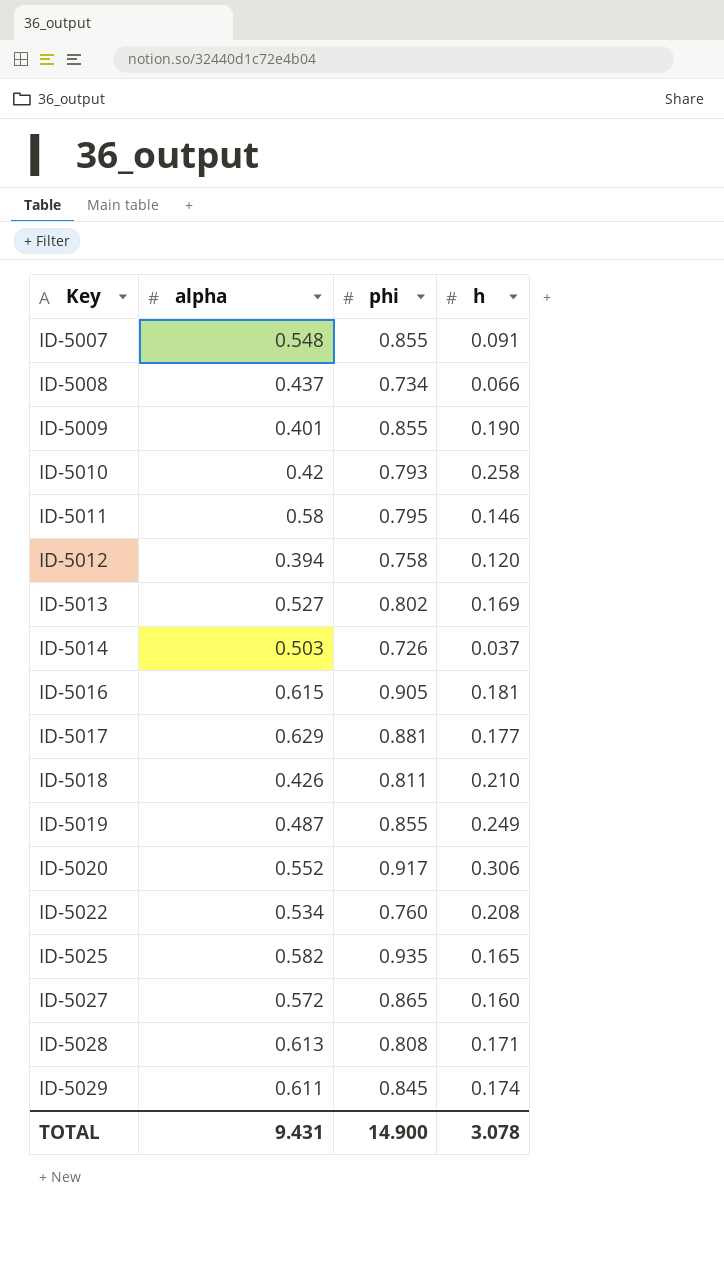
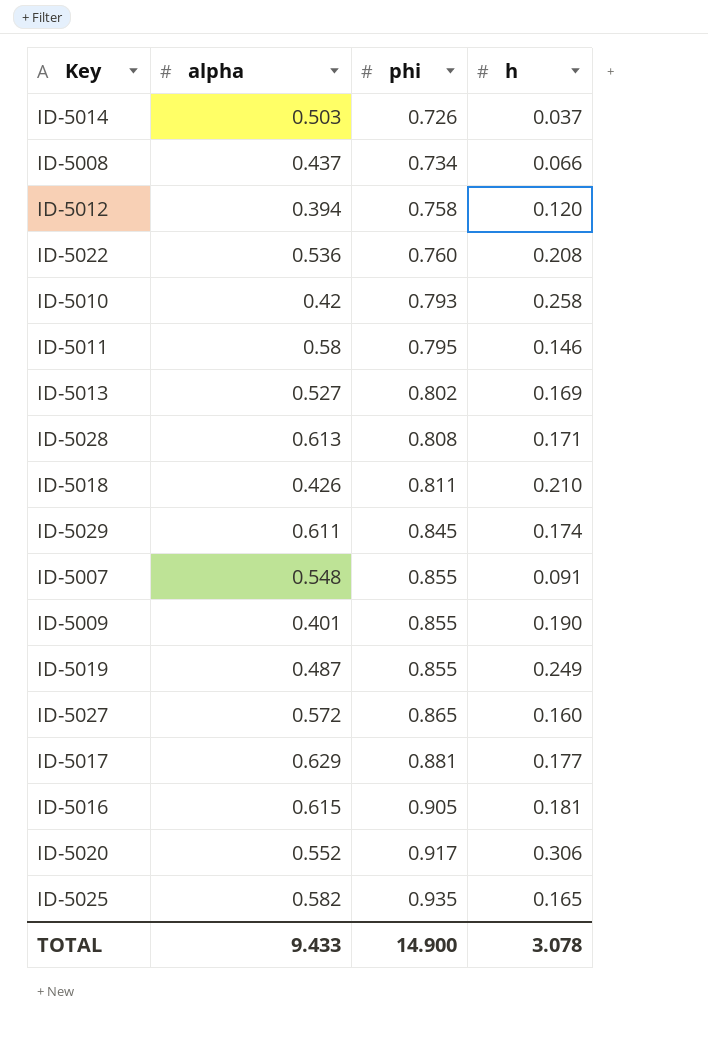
row order: Key ascending -> phi ascending
ID-5022 | alpha: 0.534 -> 0.536
TOTAL | alpha: 9.431 -> 9.433

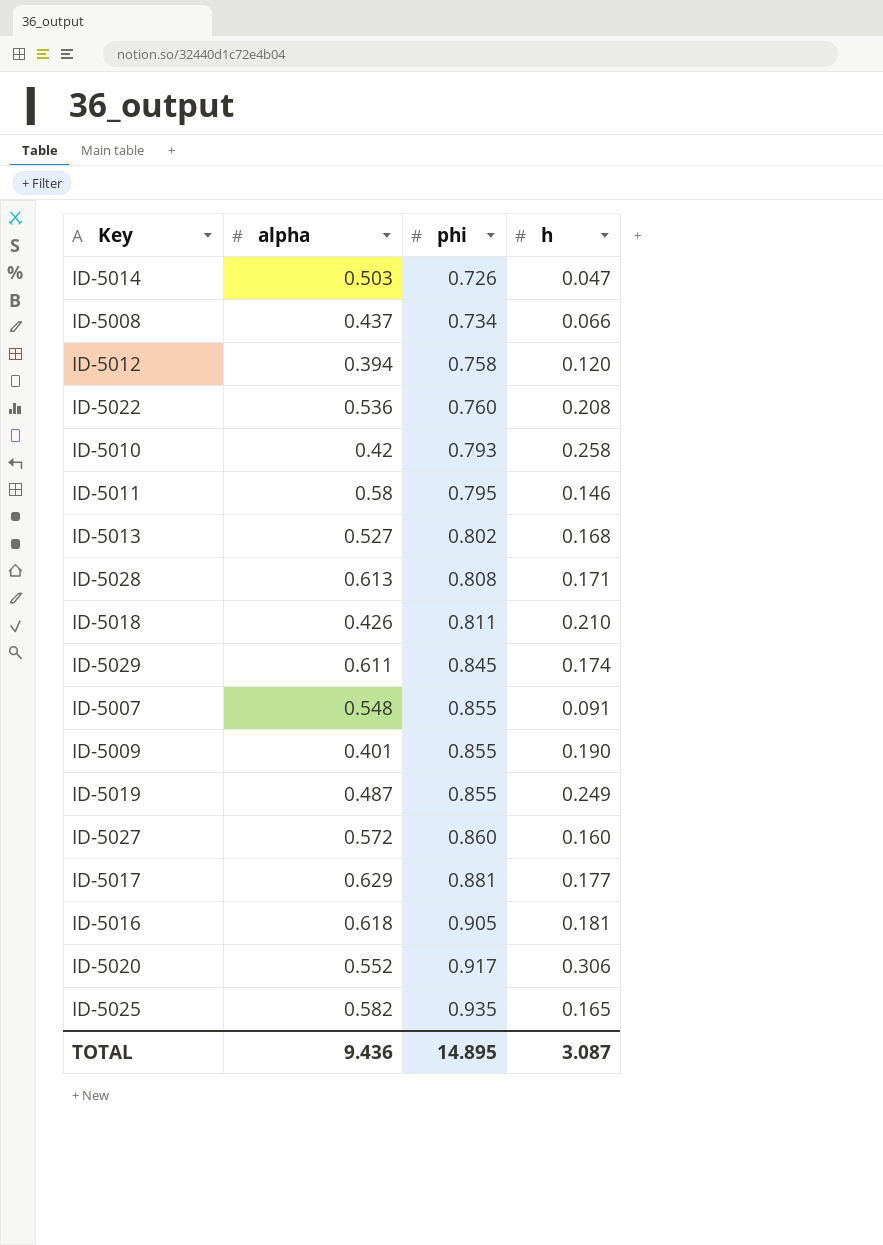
ID-5014 | h: 0.037 -> 0.047
ID-5013 | h: 0.169 -> 0.168
ID-5027 | phi: 0.865 -> 0.860
ID-5016 | alpha: 0.615 -> 0.618
TOTAL | alpha: 9.433 -> 9.436
TOTAL | phi: 14.900 -> 14.895
TOTAL | h: 3.078 -> 3.087

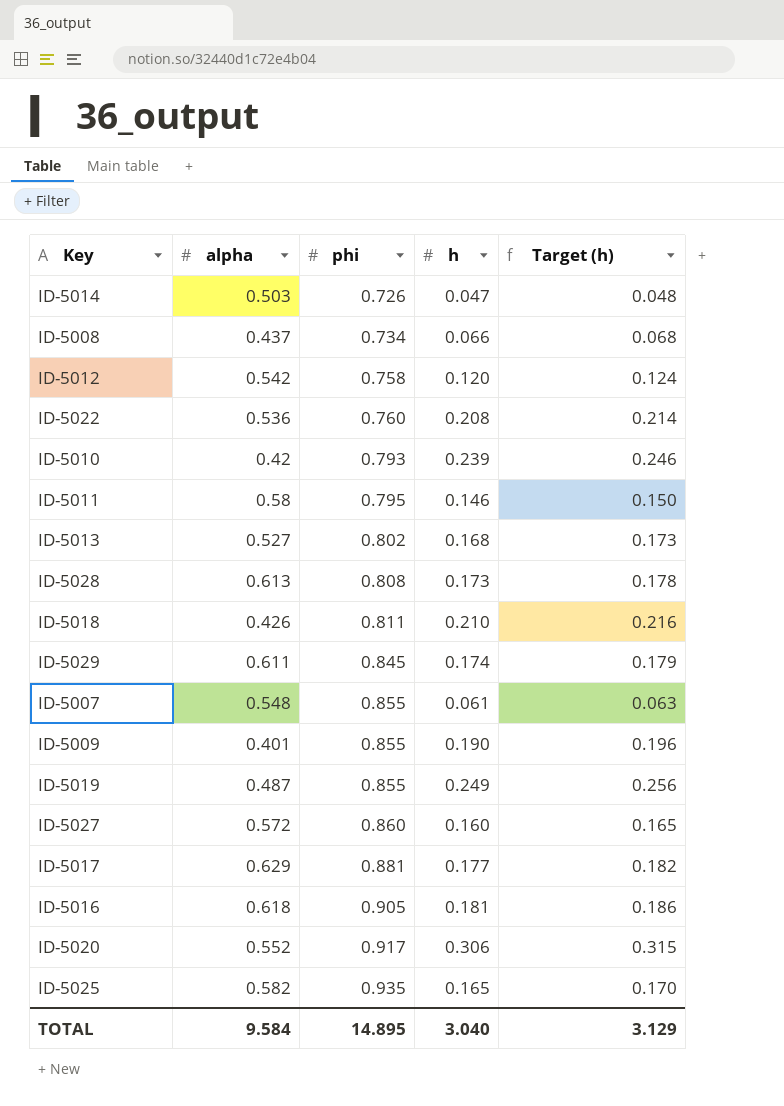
column Target (h) | formula: none -> [h] * 1.03
ID-5012 | alpha: 0.394 -> 0.542
ID-5010 | h: 0.258 -> 0.239
ID-5028 | h: 0.171 -> 0.173
ID-5007 | h: 0.091 -> 0.061
TOTAL | alpha: 9.436 -> 9.584
TOTAL | h: 3.087 -> 3.040

